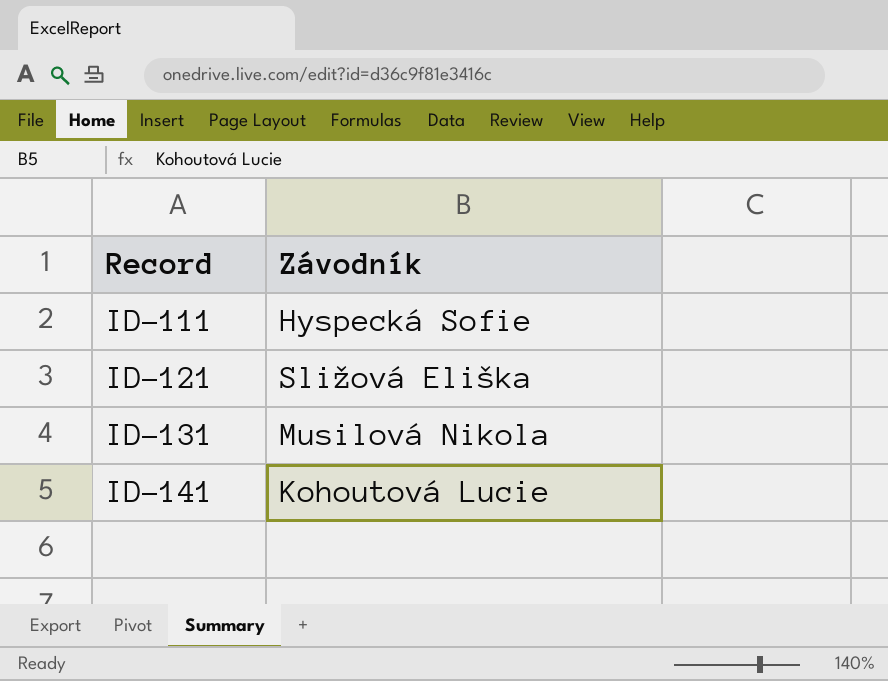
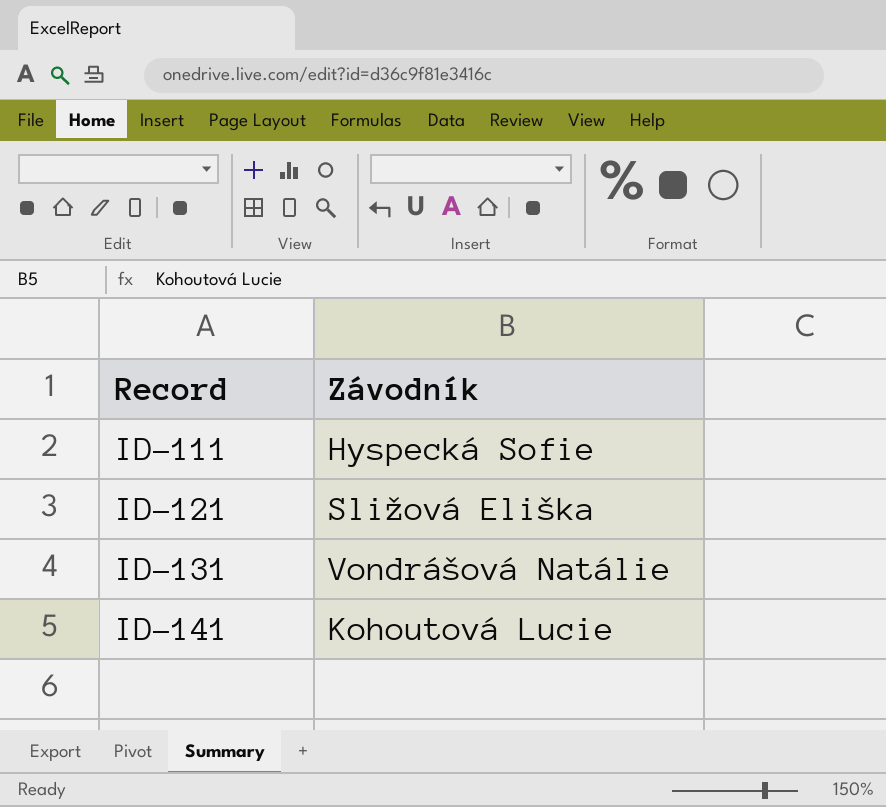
ID-131 | Závodník: Musilová Nikola -> Vondrášová Natálie

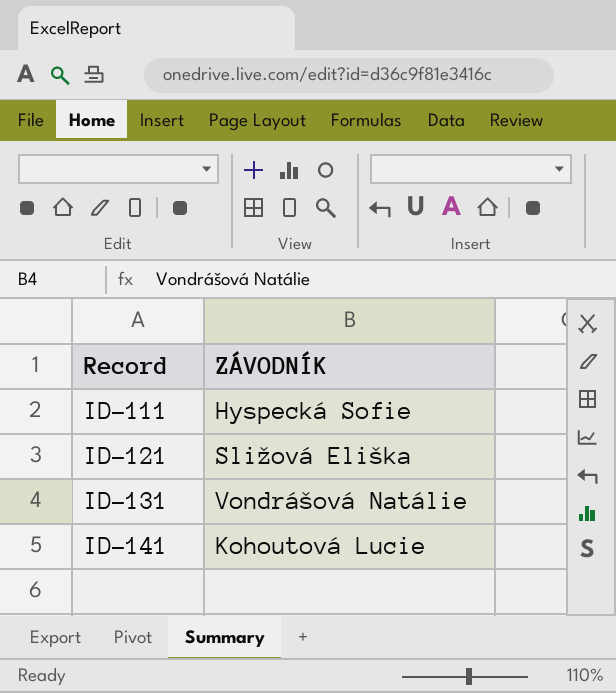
column name: Závodník -> ZÁVODNÍK

